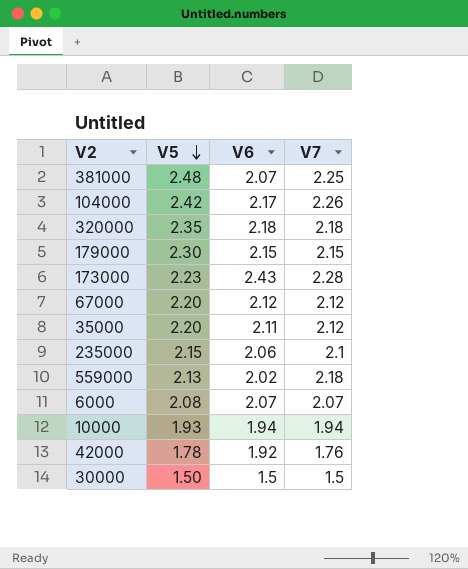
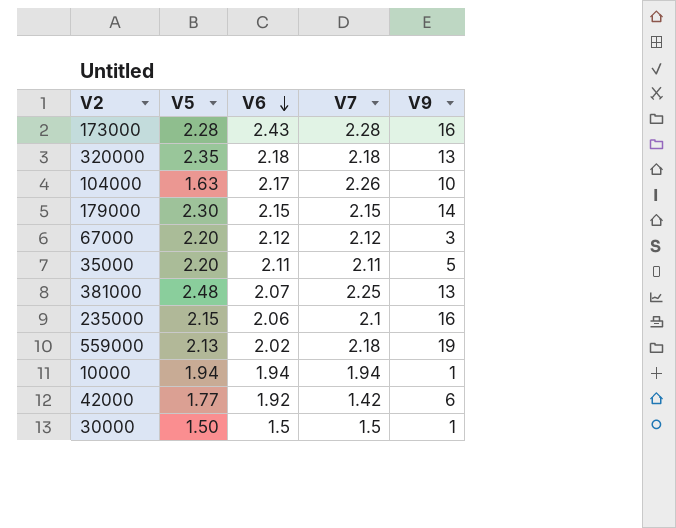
row order: V5 descending -> V6 descending
column V9 | position: none -> 5
row 6000: 2.08 | 2.07 | 2.07 -> none
173000 | V5: 2.23 -> 2.28
104000 | V5: 2.42 -> 1.63
35000 | V7: 2.12 -> 2.11
10000 | V5: 1.93 -> 1.94
42000 | V5: 1.78 -> 1.77
42000 | V7: 1.76 -> 1.42

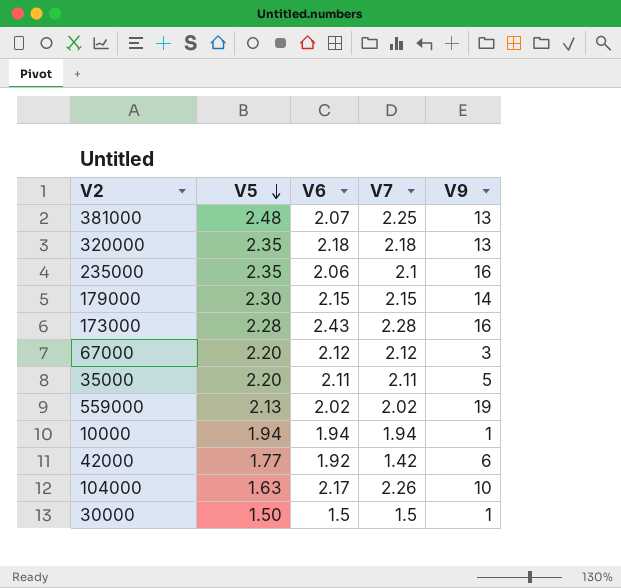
row order: V6 descending -> V5 descending
235000 | V5: 2.15 -> 2.35
559000 | V7: 2.18 -> 2.02

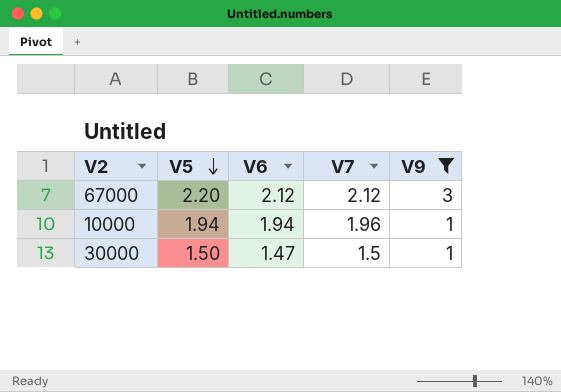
filter: none -> V9 <= 3
10000 | V7: 1.94 -> 1.96
30000 | V6: 1.5 -> 1.47

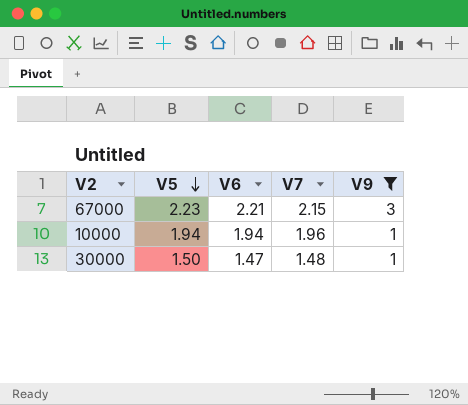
67000 | V5: 2.20 -> 2.23
67000 | V6: 2.12 -> 2.21
67000 | V7: 2.12 -> 2.15
30000 | V7: 1.5 -> 1.48

